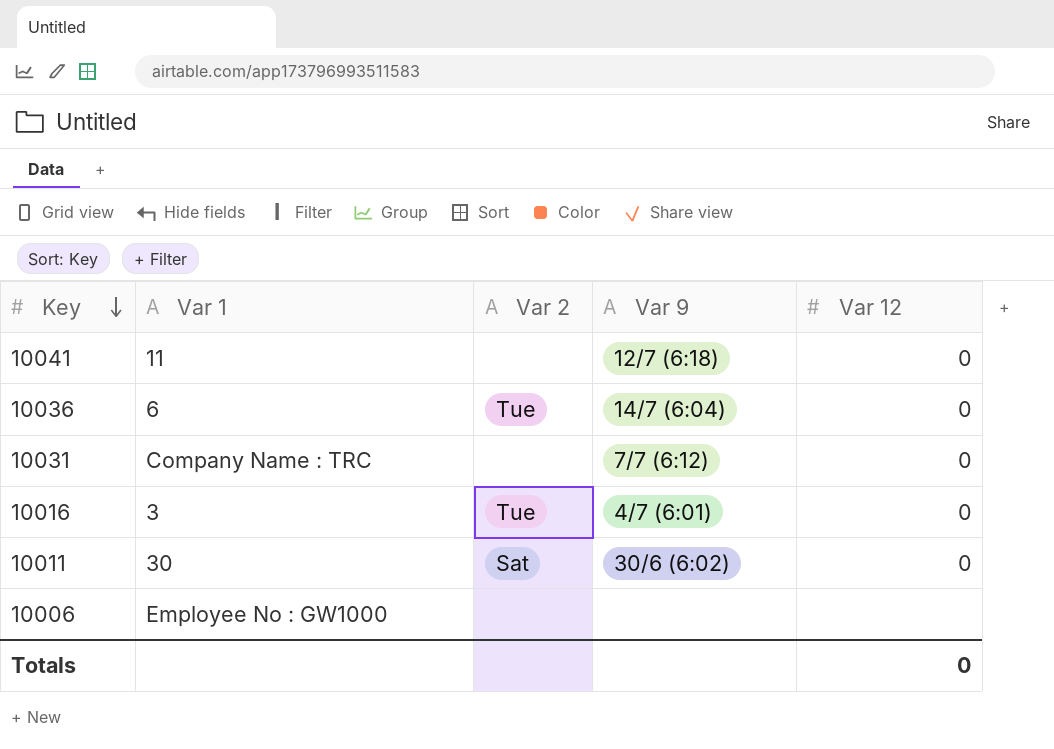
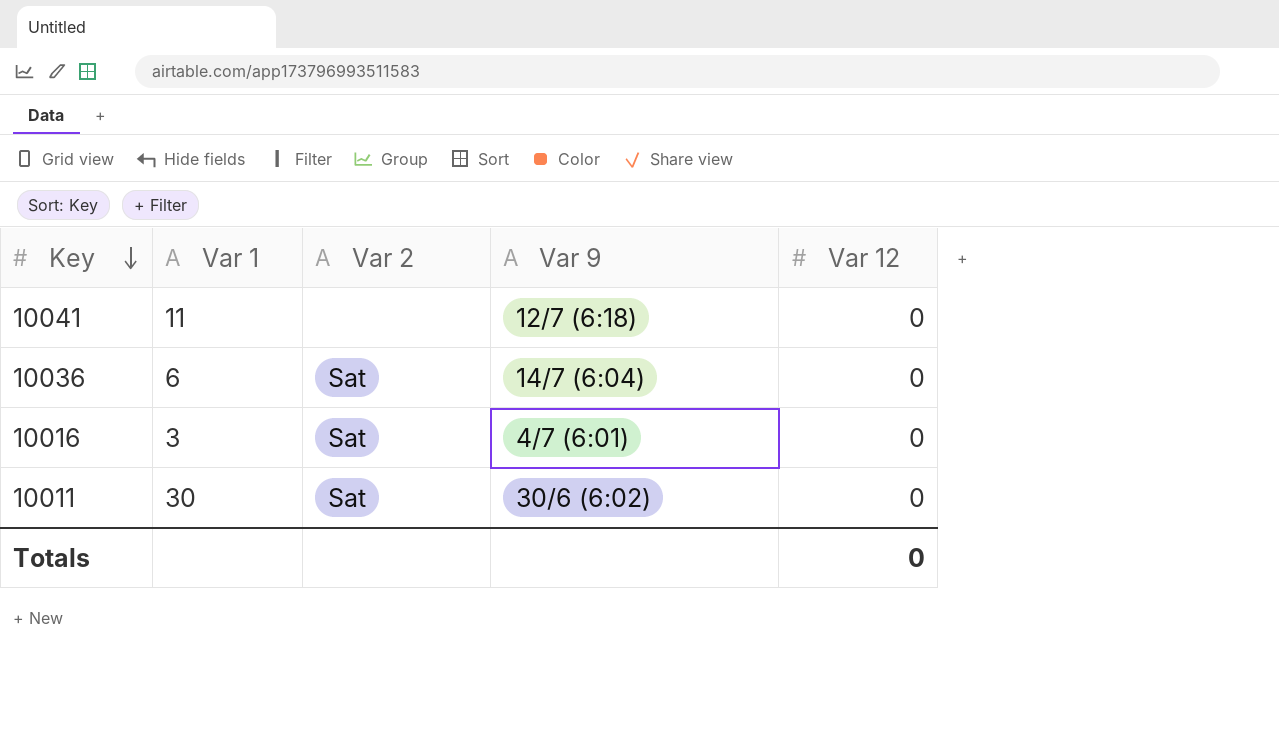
row 10031: Company Name : TRC | none | 7/7 (6:12) | 0 -> none
row 10006: Employee No : GW1000 | none | none | none -> none
10036 | Var 2: Tue -> Sat
10016 | Var 2: Tue -> Sat

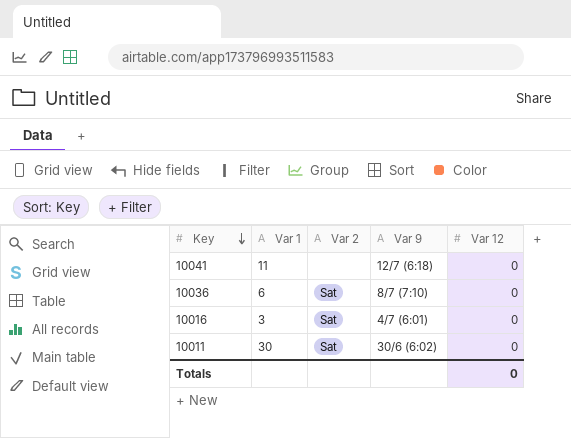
10036 | Var 9: 14/7 (6:04) -> 8/7 (7:10)

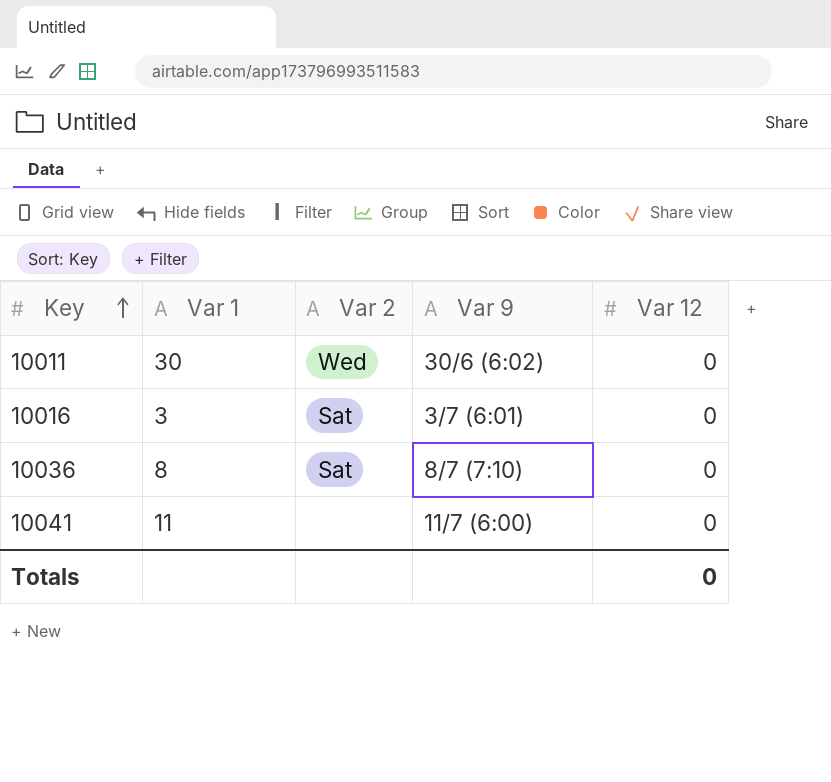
row order: Key descending -> Key ascending
10011 | Var 2: Sat -> Wed
10016 | Var 9: 4/7 (6:01) -> 3/7 (6:01)
10036 | Var 1: 6 -> 8
10041 | Var 9: 12/7 (6:18) -> 11/7 (6:00)

